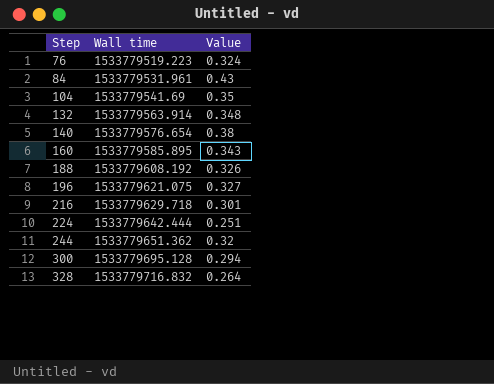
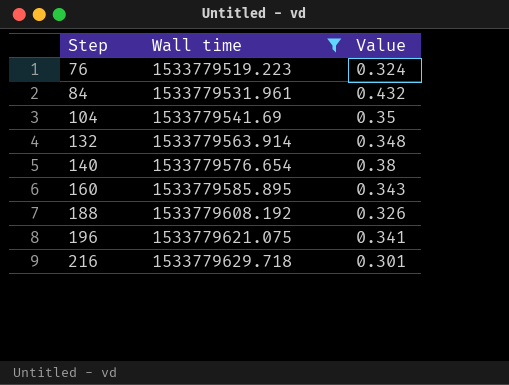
filter: none -> Wall time <= 1533779629.718
84 | Value: 0.43 -> 0.432
196 | Value: 0.327 -> 0.341

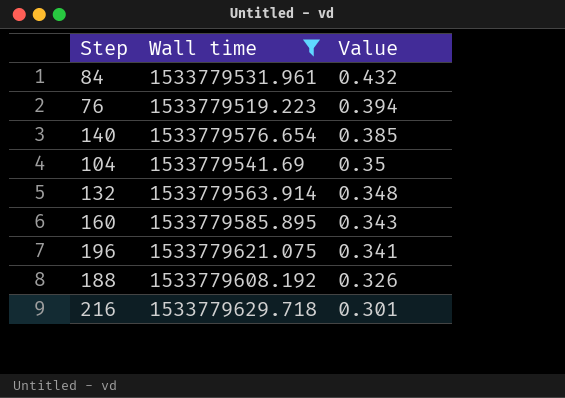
row order: Step ascending -> Value descending
76 | Value: 0.324 -> 0.394
140 | Value: 0.38 -> 0.385

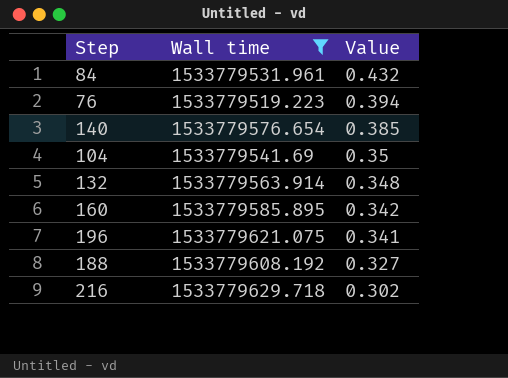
160 | Value: 0.343 -> 0.342
188 | Value: 0.326 -> 0.327
216 | Value: 0.301 -> 0.302

